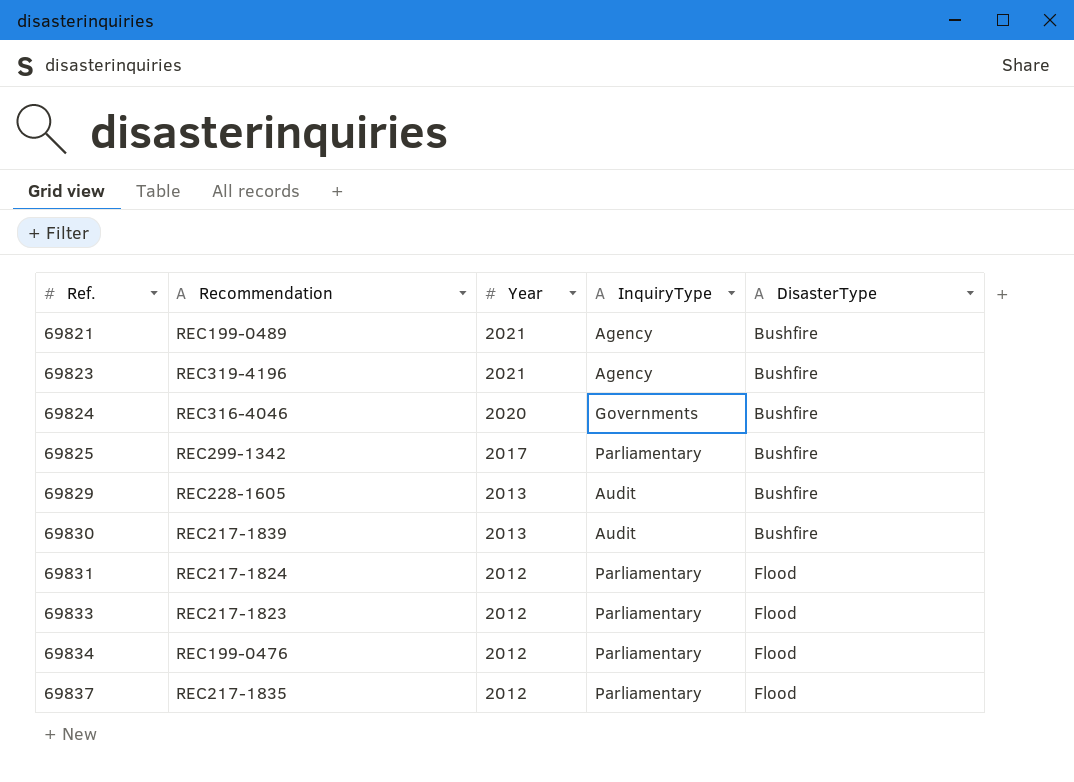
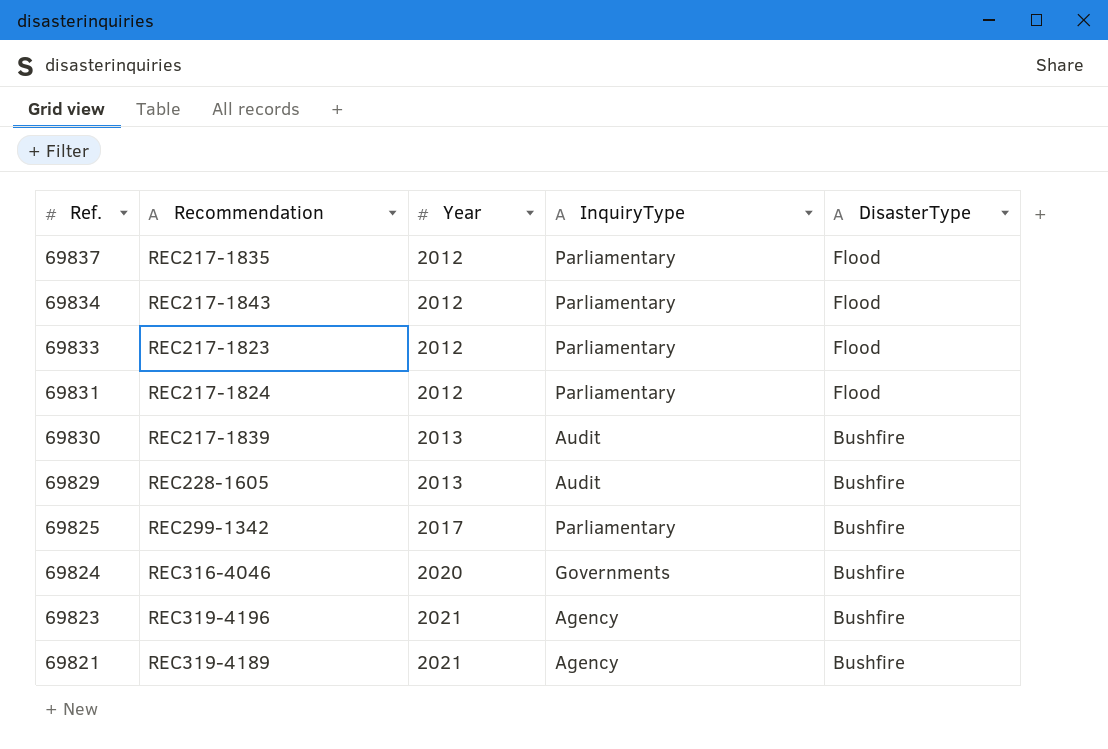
row order: Ref. ascending -> Ref. descending
69834 | Recommendation: REC199-0476 -> REC217-1843
69821 | Recommendation: REC199-0489 -> REC319-4189

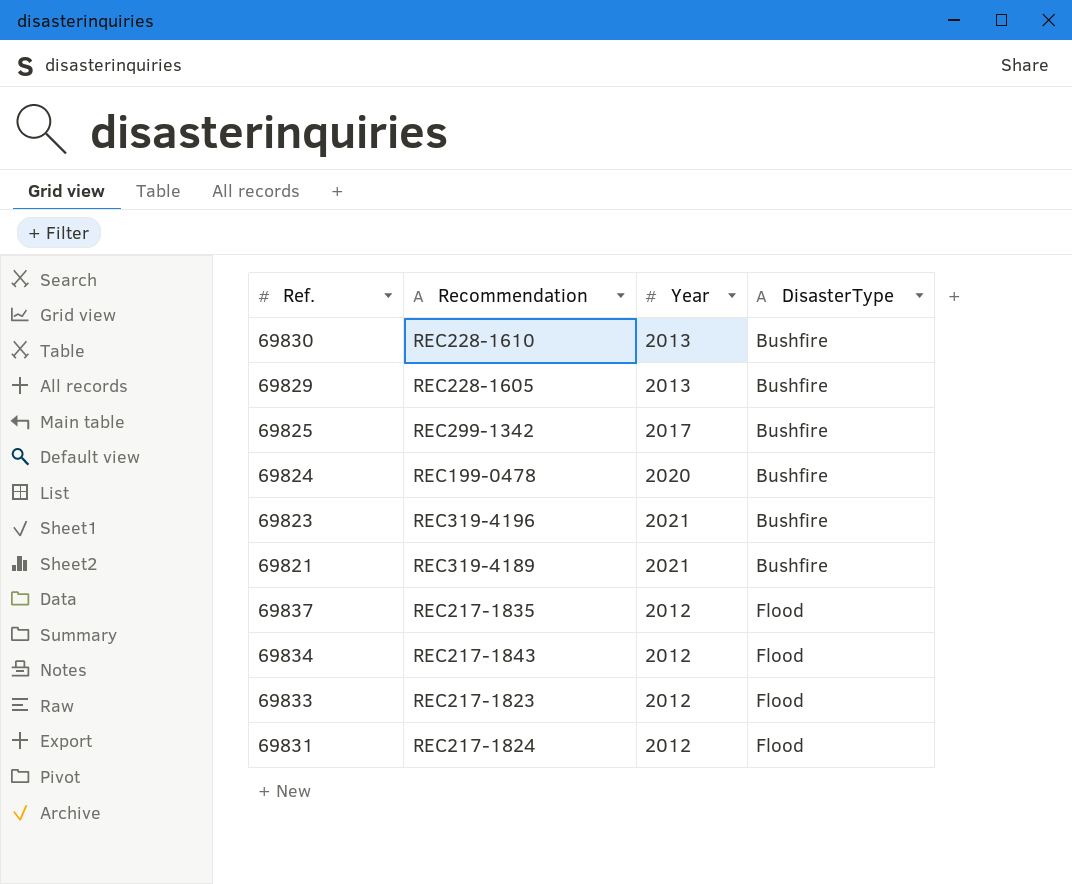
row order: Ref. descending -> DisasterType ascending
column InquiryType | position: 4 -> none
69830 | Recommendation: REC217-1839 -> REC228-1610
69824 | Recommendation: REC316-4046 -> REC199-0478

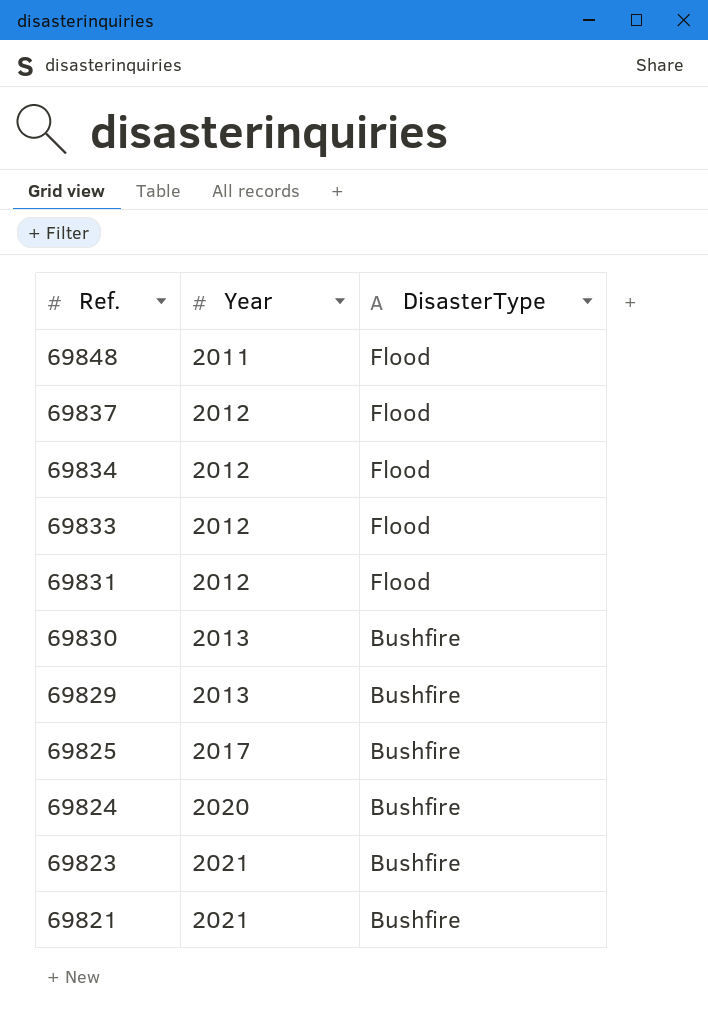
row order: DisasterType ascending -> Ref. descending
column Recommendation | position: 2 -> none
row 69848: none -> 2011 | Flood

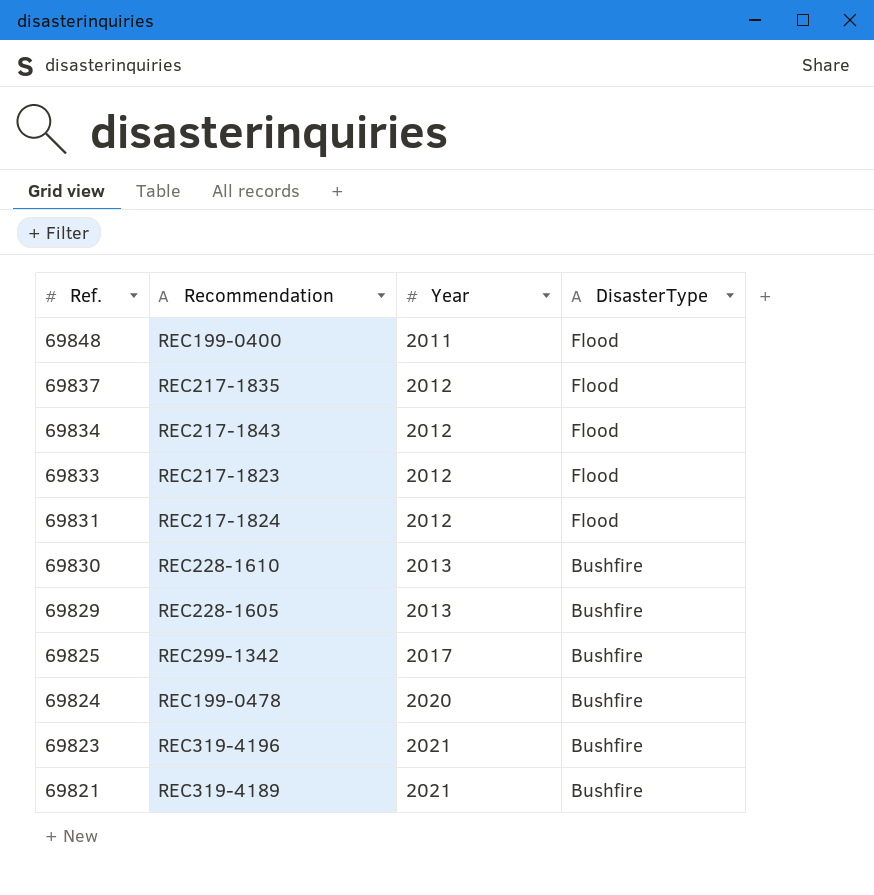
column Recommendation | position: none -> 2

